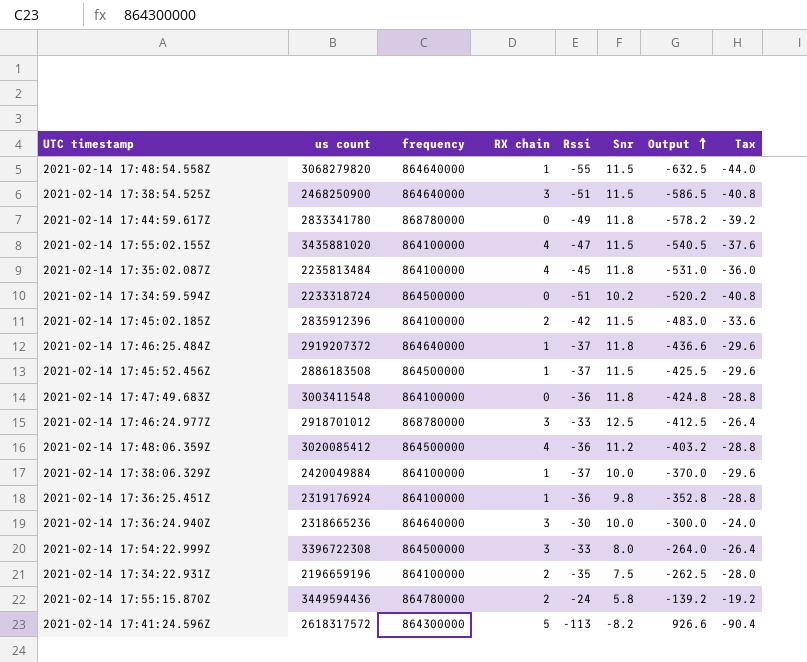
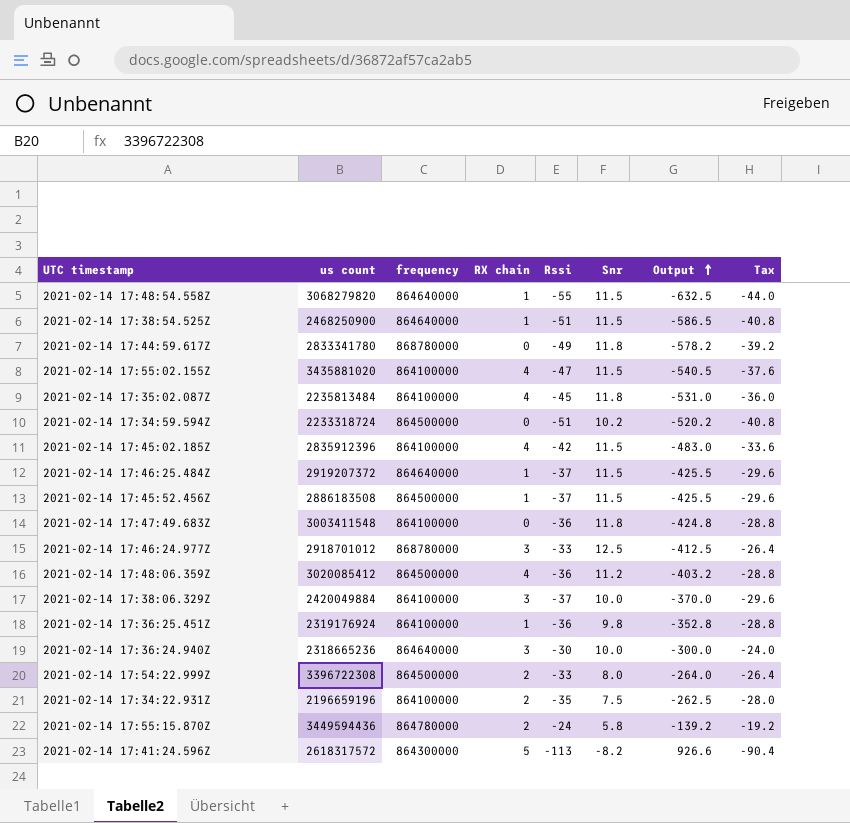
2021-02-14 17:38:54.525Z | RX chain: 3 -> 1
2021-02-14 17:45:02.185Z | RX chain: 2 -> 4
2021-02-14 17:46:25.484Z | Snr: 11.8 -> 11.5
2021-02-14 17:46:25.484Z | Output: -436.6 -> -425.5
2021-02-14 17:38:06.329Z | RX chain: 1 -> 3
2021-02-14 17:54:22.999Z | RX chain: 3 -> 2

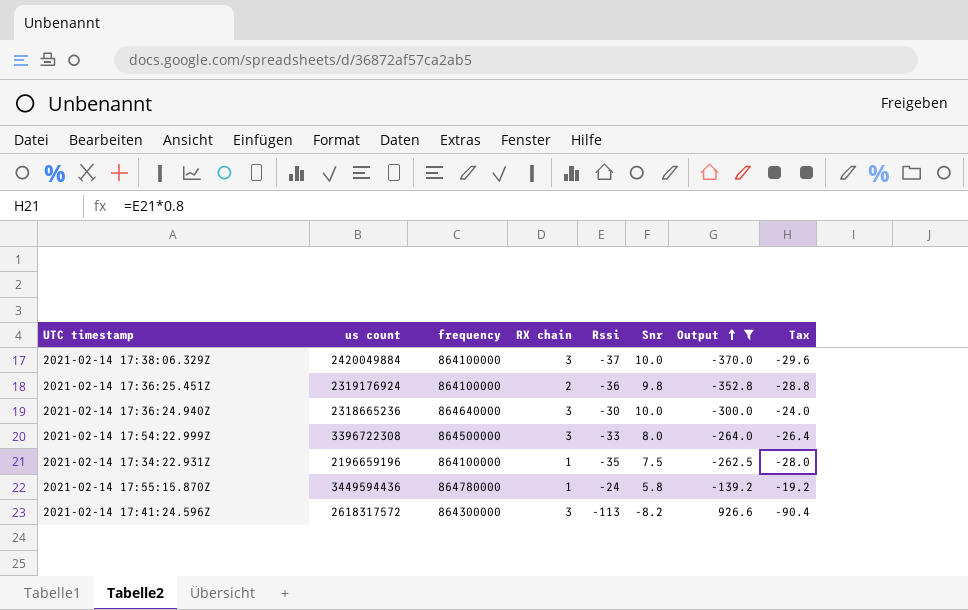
filter: none -> Output >= -370.0
2021-02-14 17:36:25.451Z | RX chain: 1 -> 2
2021-02-14 17:54:22.999Z | RX chain: 2 -> 3
2021-02-14 17:34:22.931Z | RX chain: 2 -> 1
2021-02-14 17:55:15.870Z | RX chain: 2 -> 1
2021-02-14 17:41:24.596Z | RX chain: 5 -> 3

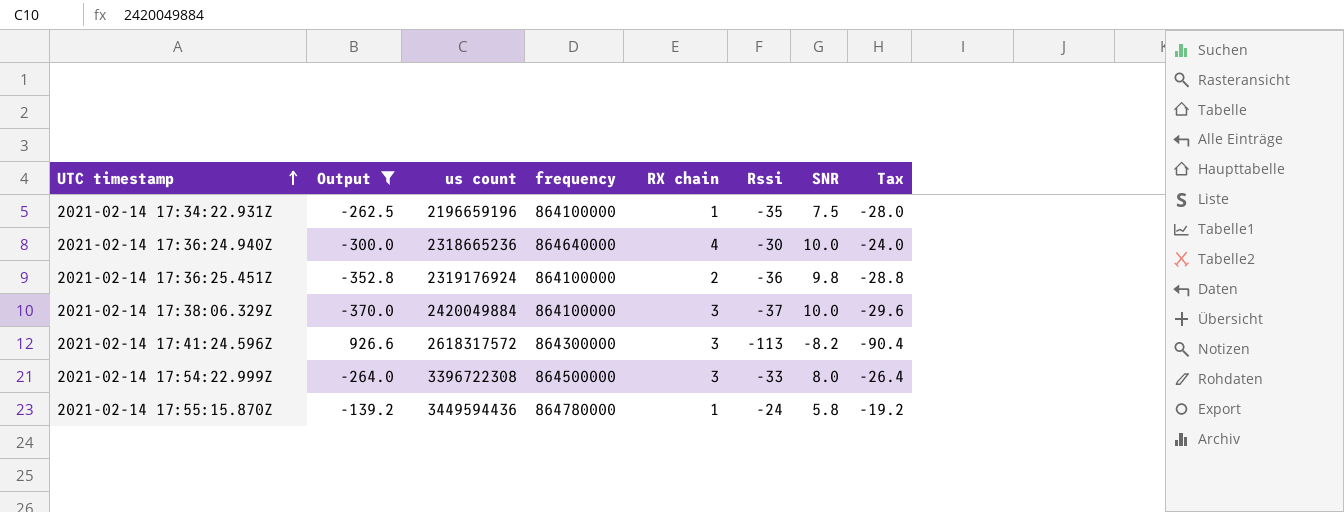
row order: Output ascending -> UTC timestamp ascending
column Output | position: 7 -> 2
column name: Snr -> SNR
2021-02-14 17:36:24.940Z | RX chain: 3 -> 4

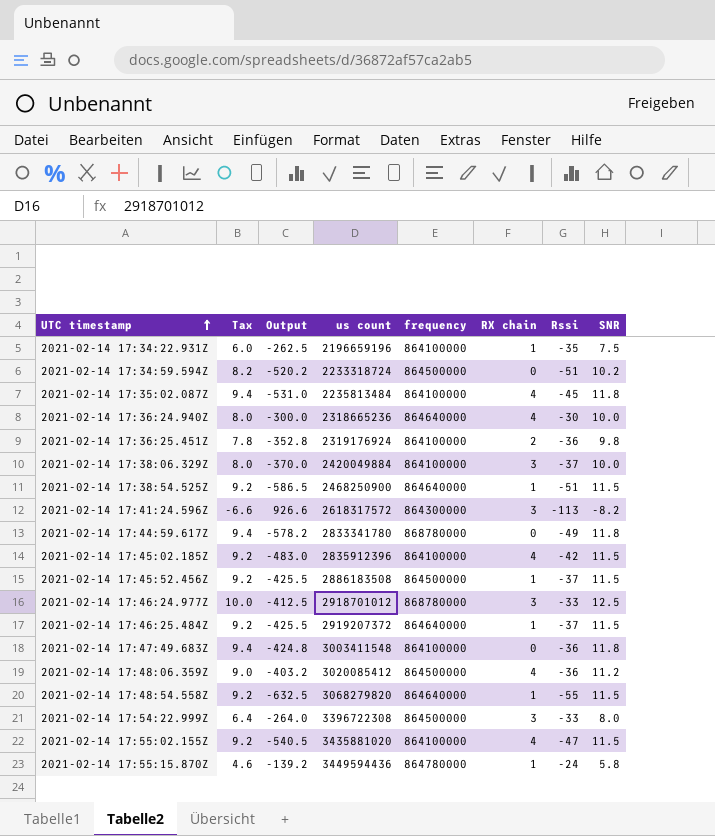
filter: Output >= -370.0 -> none
column Tax | formula: [Rssi] * 0.8 -> [SNR] * 0.8
column Tax | position: 8 -> 2

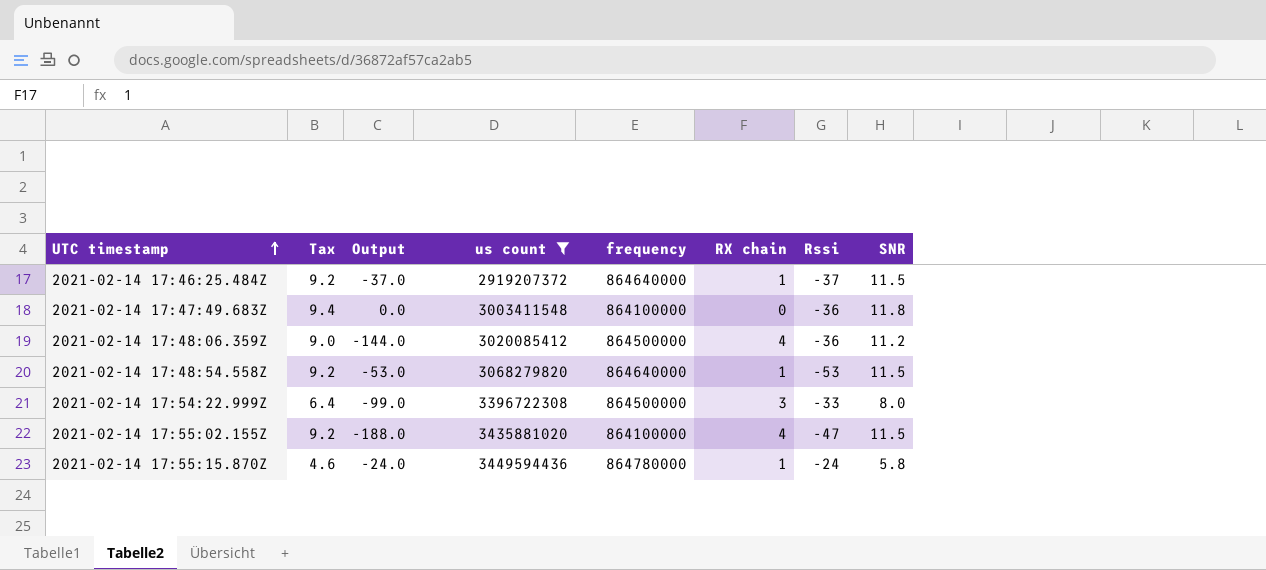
filter: none -> us count >= 2919207372
column Output | formula: [Rssi] * [SNR] -> [RX chain] * [Rssi]
2021-02-14 17:48:54.558Z | Rssi: -55 -> -53

